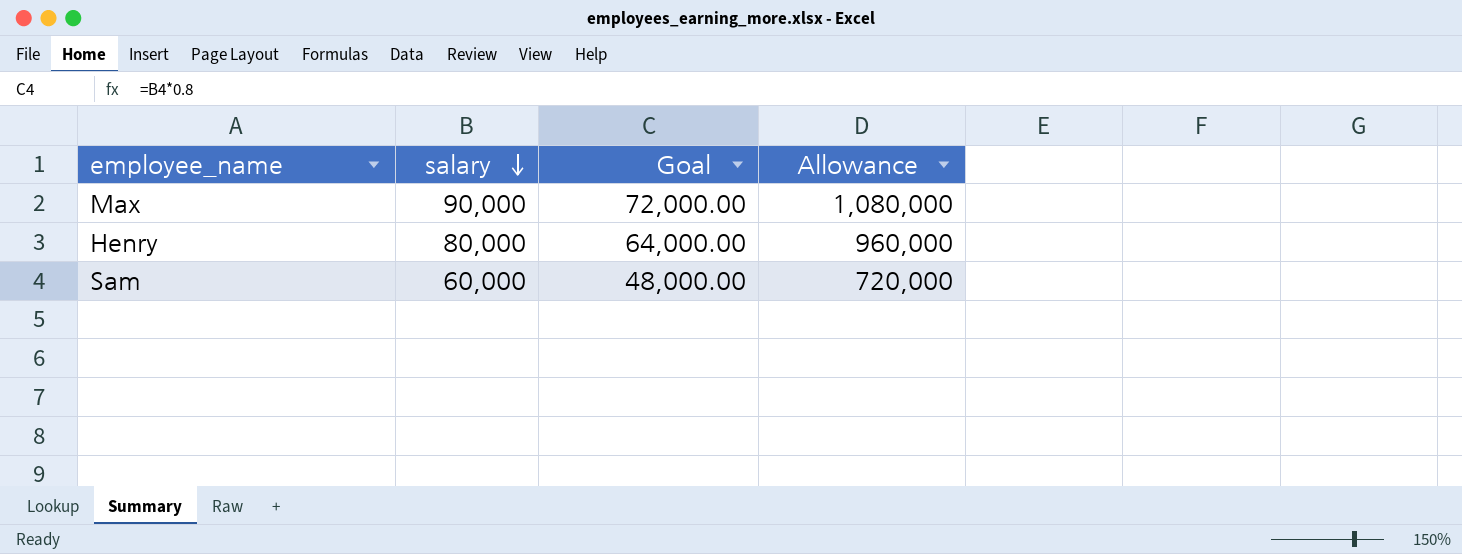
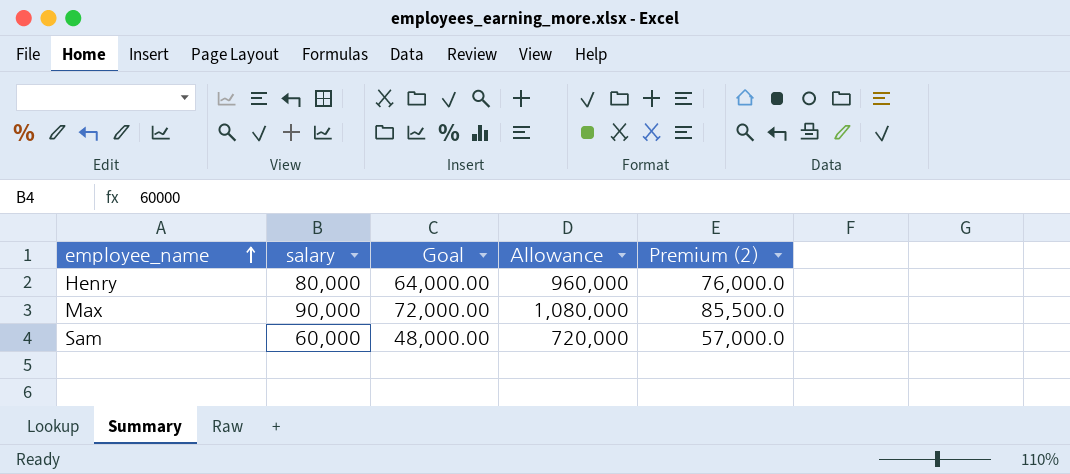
row order: salary descending -> employee_name ascending
column Premium (2) | formula: none -> [salary] * 0.95

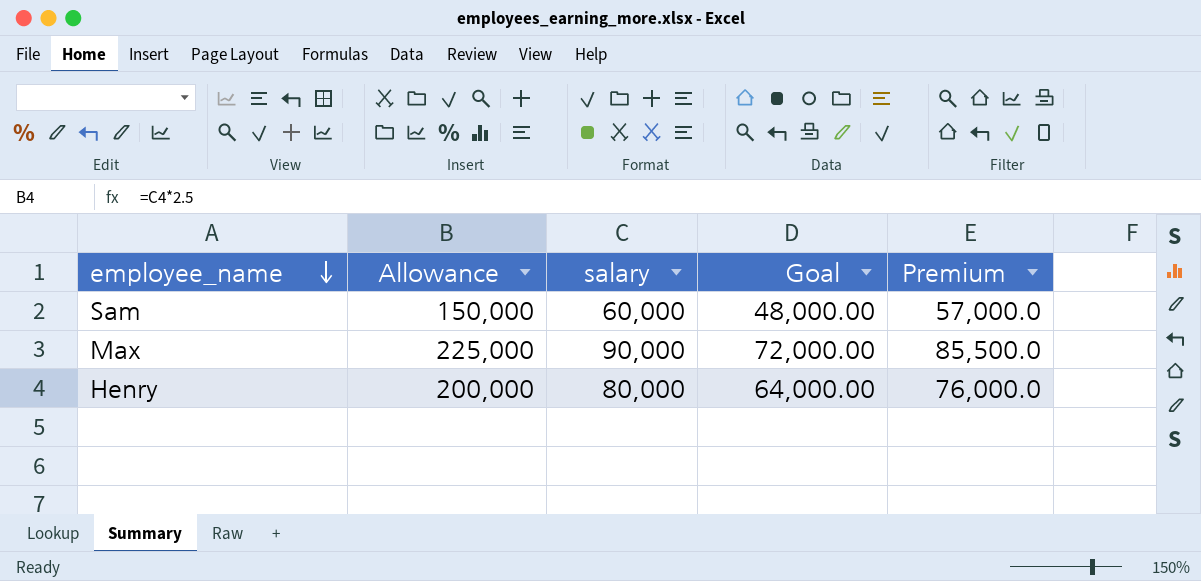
row order: employee_name ascending -> employee_name descending
column Allowance | formula: [salary] * 12 -> [salary] * 2.5
column Allowance | position: 4 -> 2
column name: Premium (2) -> Premium

